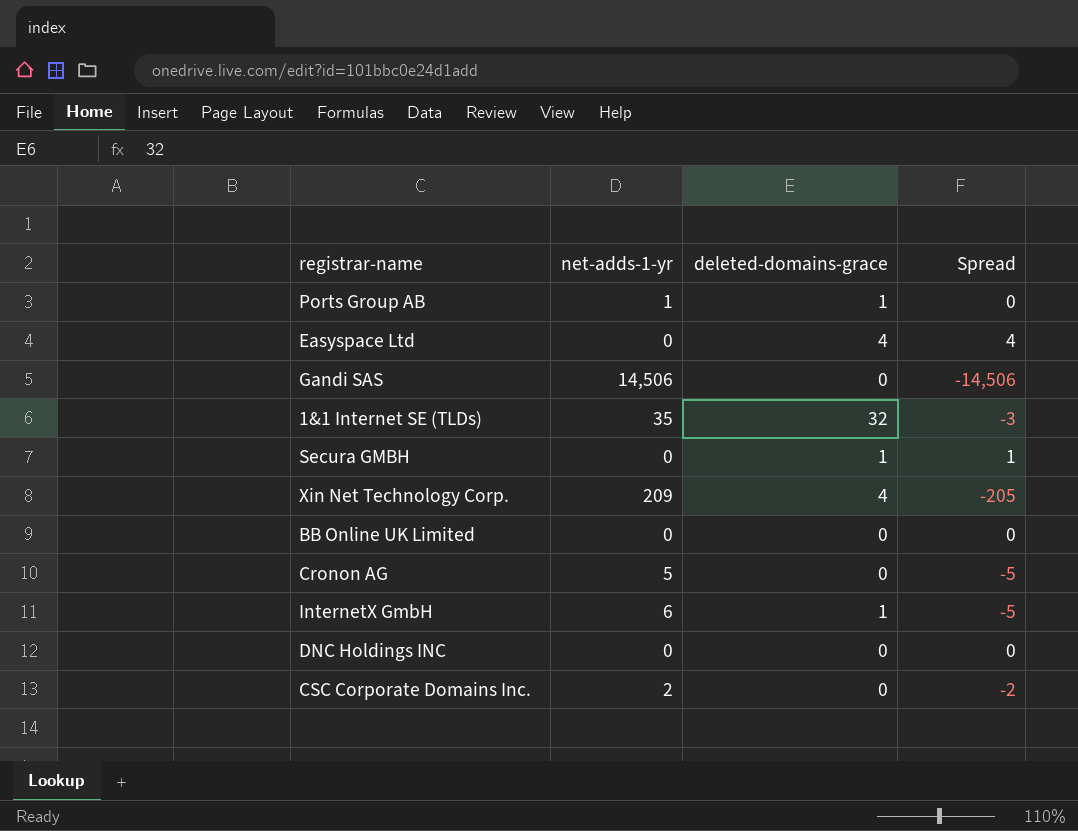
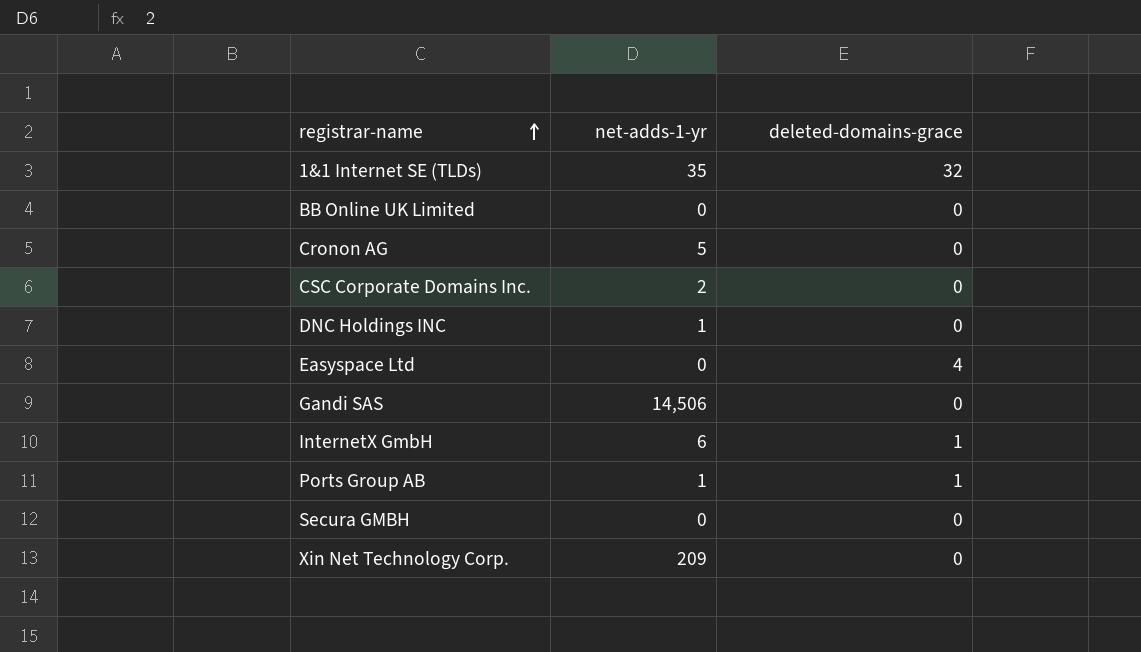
row order: none -> registrar-name ascending
column Spread | formula: [deleted-domains-grace] - [net-adds-1-yr] -> none
DNC Holdings INC | net-adds-1-yr: 0 -> 1
Secura GMBH | deleted-domains-grace: 1 -> 0
Xin Net Technology Corp. | deleted-domains-grace: 4 -> 0

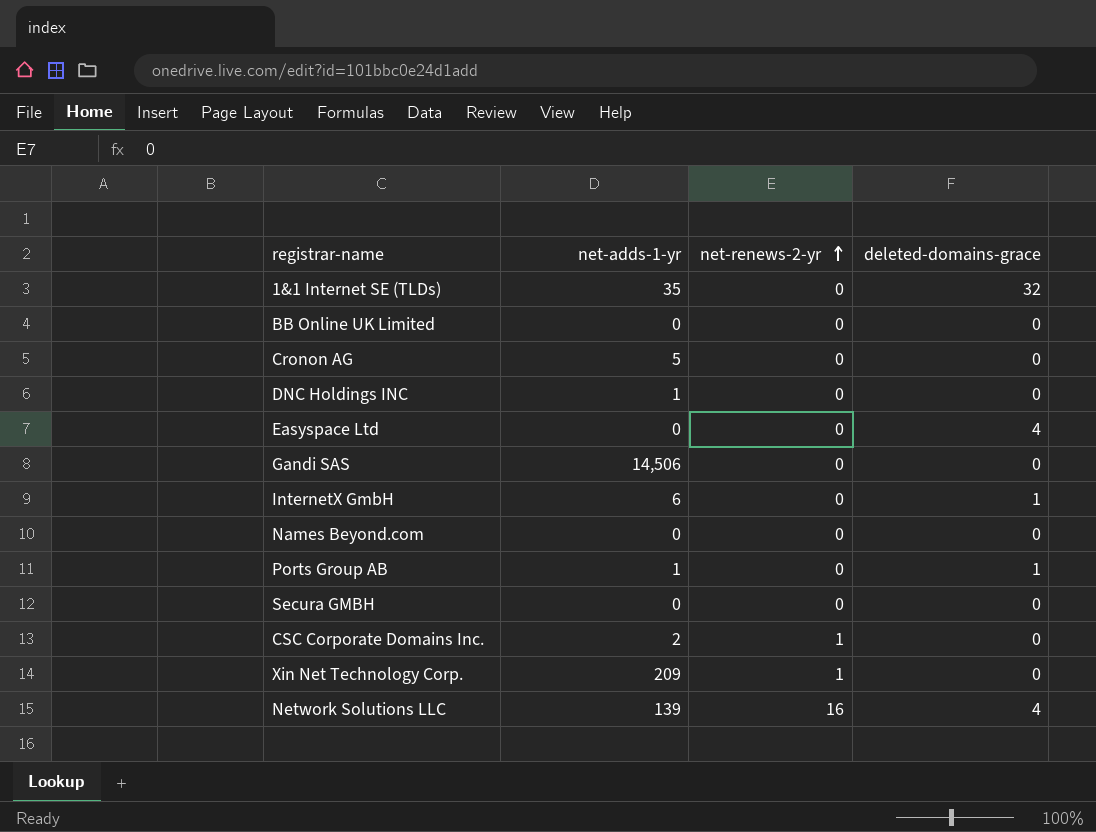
row order: registrar-name ascending -> net-renews-2-yr ascending
column net-renews-2-yr | position: none -> 3
row Names Beyond.com: none -> 0 | 0 | 0
row Network Solutions LLC: none -> 139 | 16 | 4

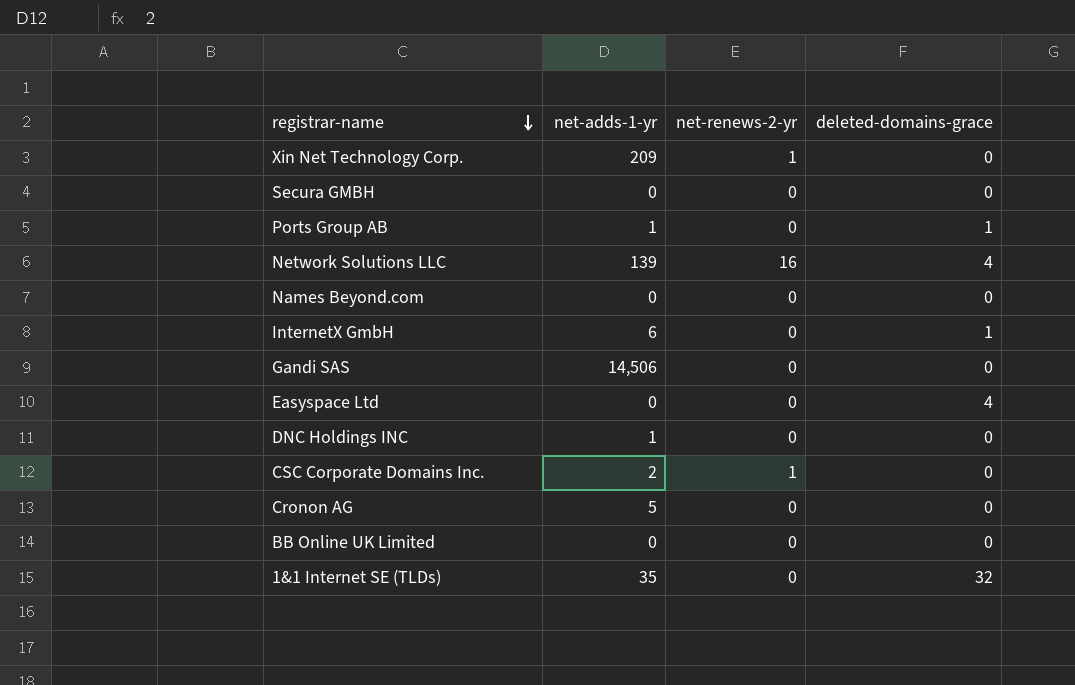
row order: net-renews-2-yr ascending -> registrar-name descending

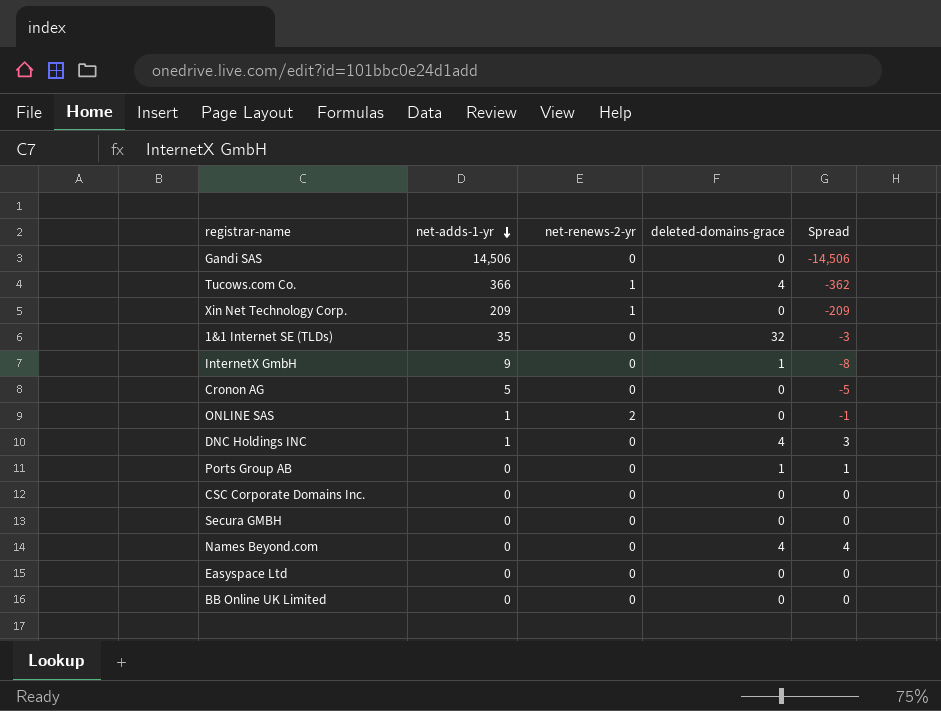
row order: registrar-name descending -> net-adds-1-yr descending
column Spread | formula: none -> [deleted-domains-grace] - [net-adds-1-yr]
row Network Solutions LLC: 139 | 16 | 4 -> none
row Tucows.com Co.: none -> 366 | 1 | 4 | -362
InternetX GmbH | net-adds-1-yr: 6 -> 9
row ONLINE SAS: none -> 1 | 2 | 0 | -1
DNC Holdings INC | deleted-domains-grace: 0 -> 4
Ports Group AB | net-adds-1-yr: 1 -> 0
CSC Corporate Domains Inc. | net-adds-1-yr: 2 -> 0
CSC Corporate Domains Inc. | net-renews-2-yr: 1 -> 0
Names Beyond.com | deleted-domains-grace: 0 -> 4
Easyspace Ltd | deleted-domains-grace: 4 -> 0

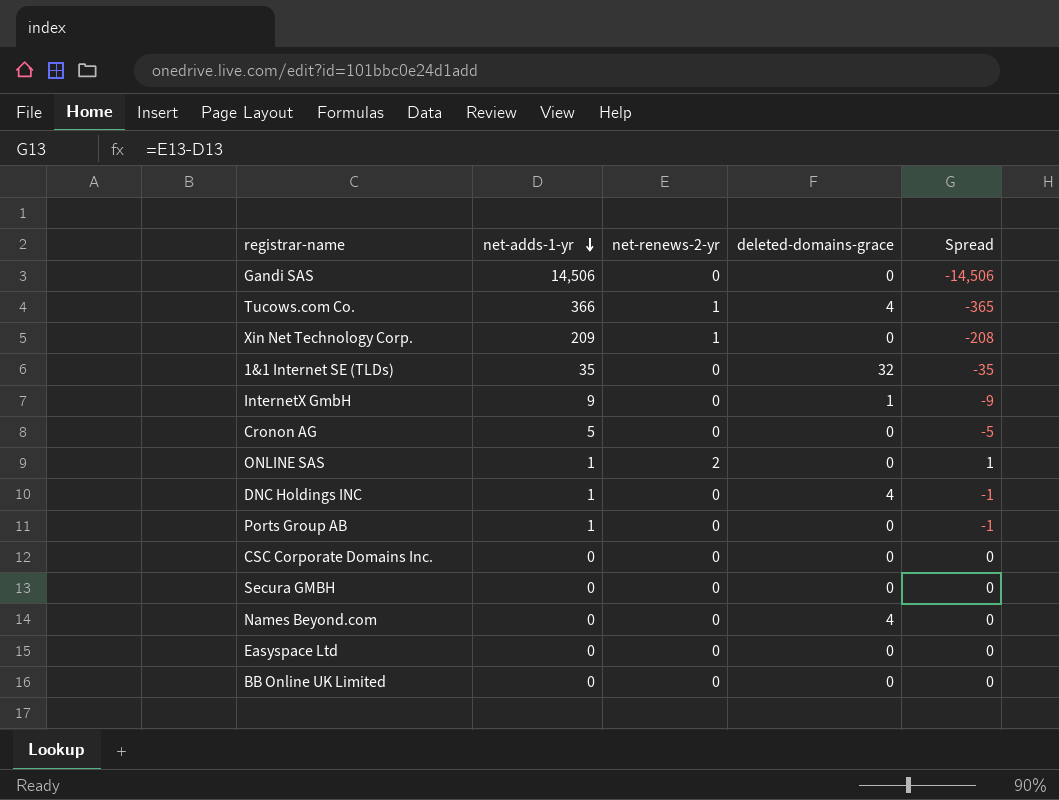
column Spread | formula: [deleted-domains-grace] - [net-adds-1-yr] -> [net-renews-2-yr] - [net-adds-1-yr]
Ports Group AB | net-adds-1-yr: 0 -> 1
Ports Group AB | deleted-domains-grace: 1 -> 0

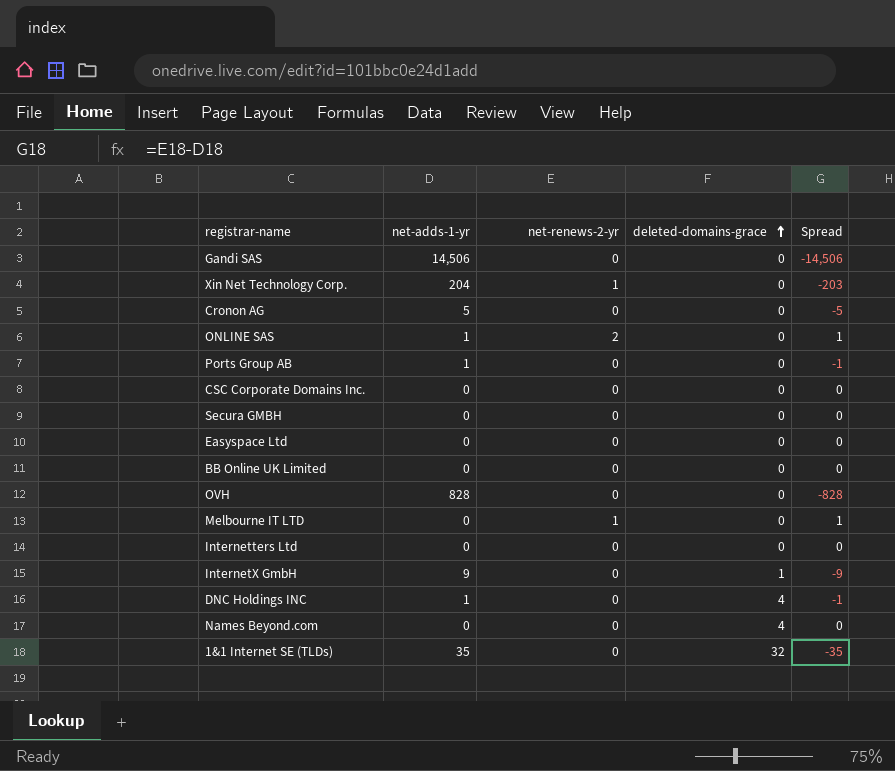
row order: net-adds-1-yr descending -> deleted-domains-grace ascending
row Tucows.com Co.: 366 | 1 | 4 | -365 -> none
Xin Net Technology Corp. | net-adds-1-yr: 209 -> 204
Xin Net Technology Corp. | Spread: -208 -> -203
row OVH: none -> 828 | 0 | 0 | -828
row Melbourne IT LTD: none -> 0 | 1 | 0 | 1
row Internetters Ltd: none -> 0 | 0 | 0 | 0

